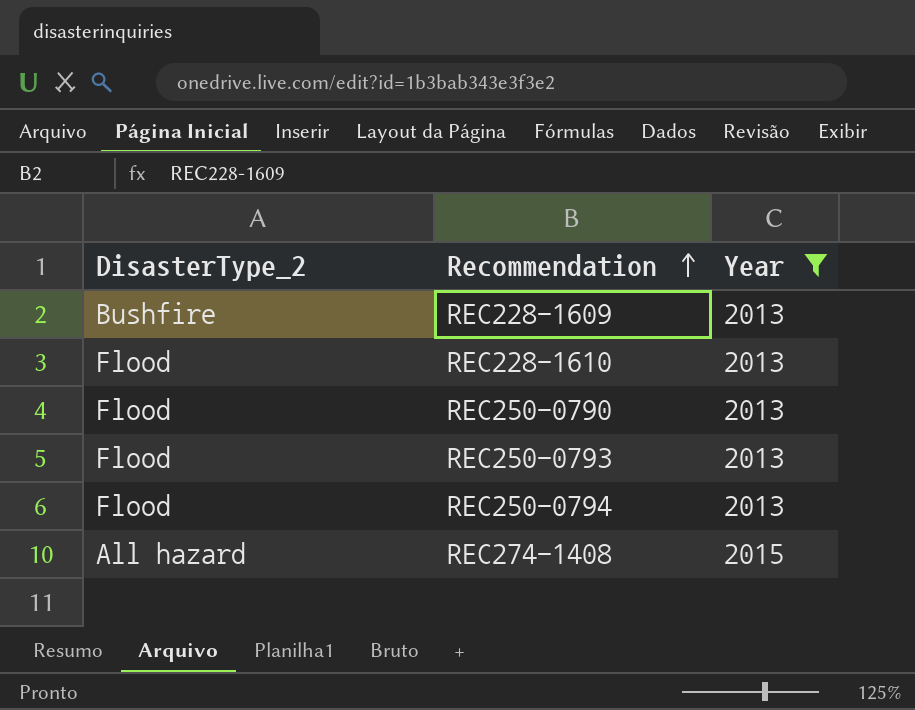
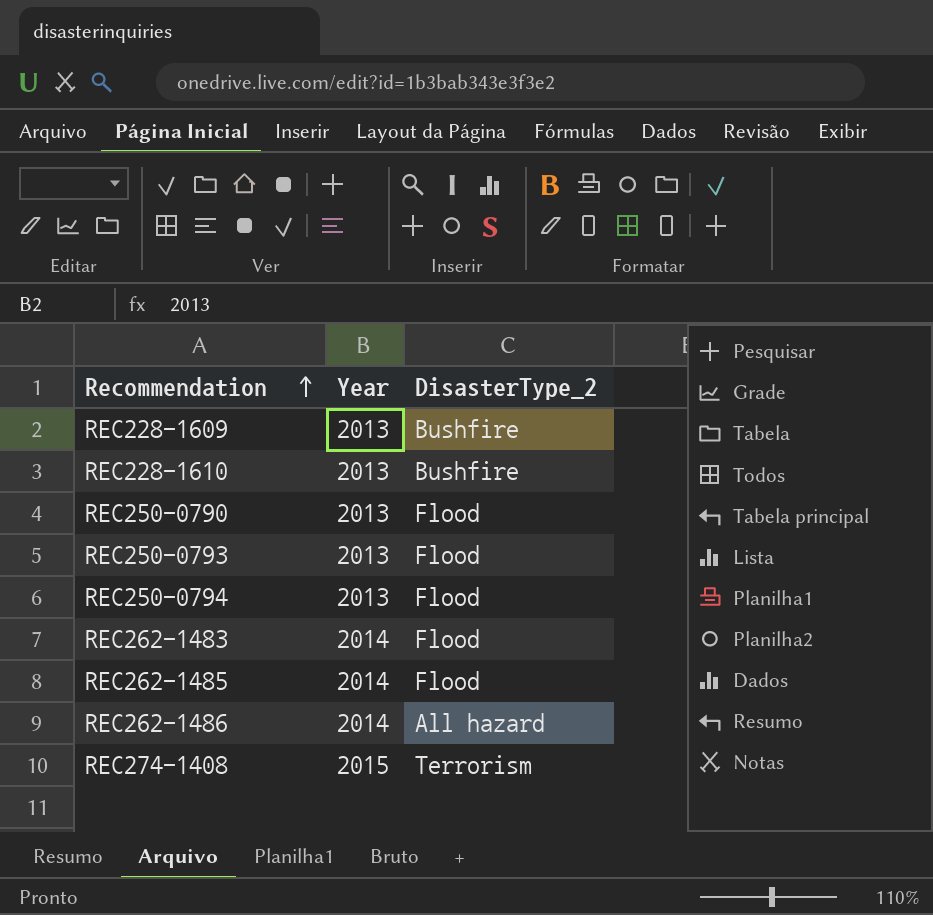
filter: Year != 2014 -> none
column DisasterType_2 | position: 1 -> 3
REC228-1610 | DisasterType_2: Flood -> Bushfire
REC274-1408 | DisasterType_2: All hazard -> Terrorism

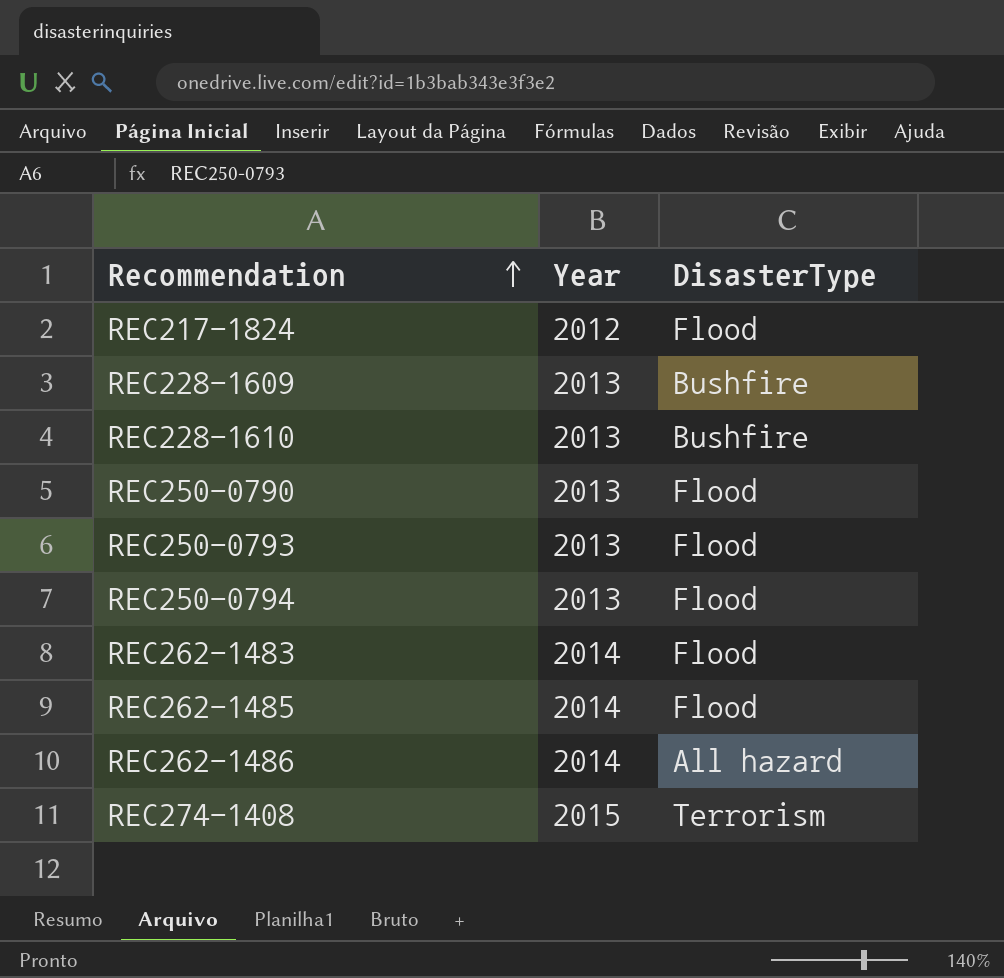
column name: DisasterType_2 -> DisasterType
row REC217-1824: none -> 2012 | Flood

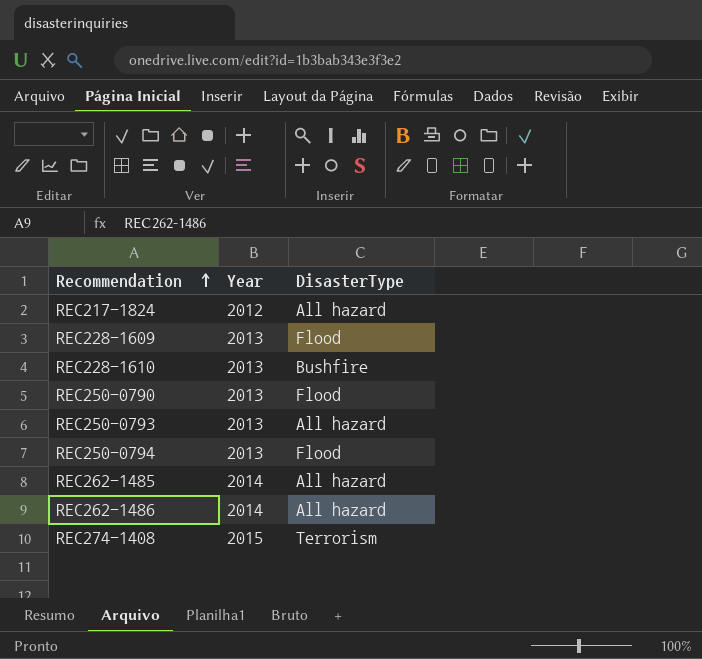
row REC262-1483: 2014 | Flood -> none
REC217-1824 | DisasterType: Flood -> All hazard
REC228-1609 | DisasterType: Bushfire -> Flood
REC250-0793 | DisasterType: Flood -> All hazard
REC262-1485 | DisasterType: Flood -> All hazard

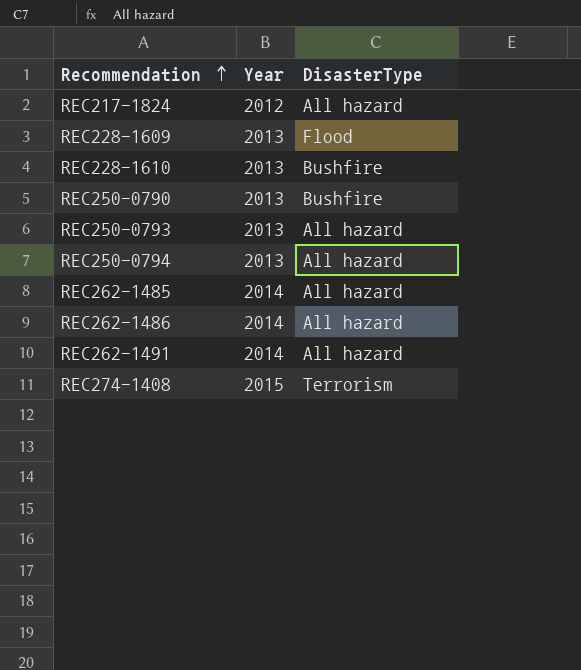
REC250-0790 | DisasterType: Flood -> Bushfire
REC250-0794 | DisasterType: Flood -> All hazard
row REC262-1491: none -> 2014 | All hazard

